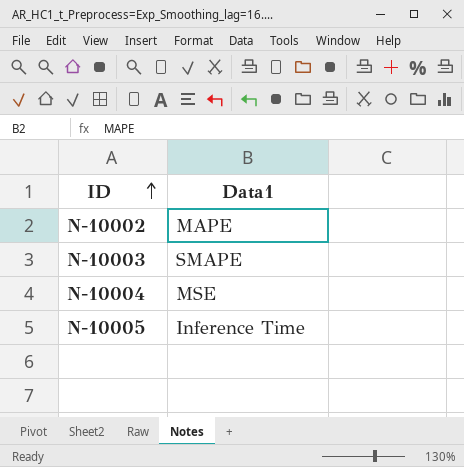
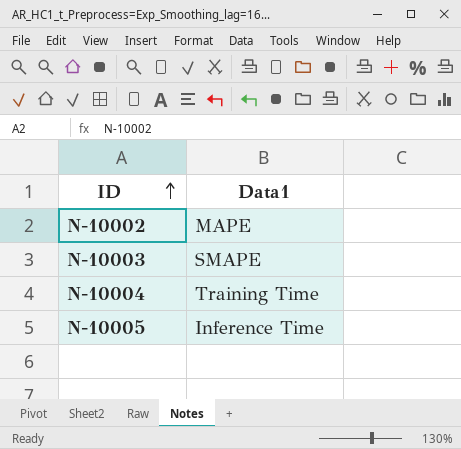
N-10004 | Data1: MSE -> Training Time

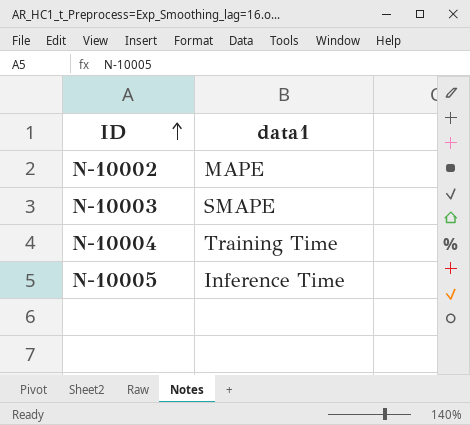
column name: Data1 -> data1

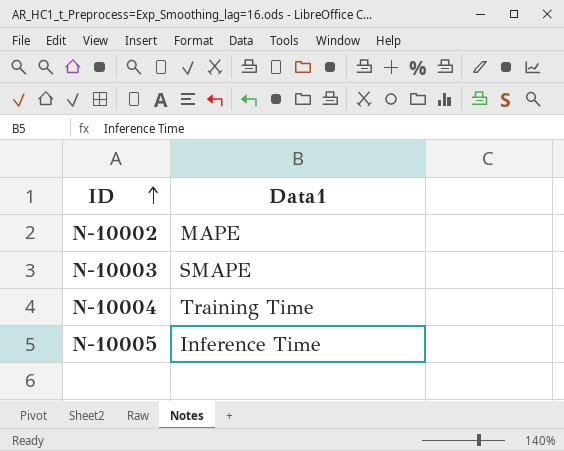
column name: data1 -> Data1

